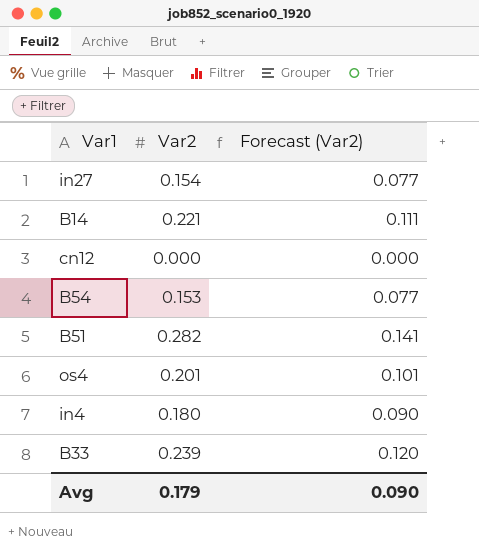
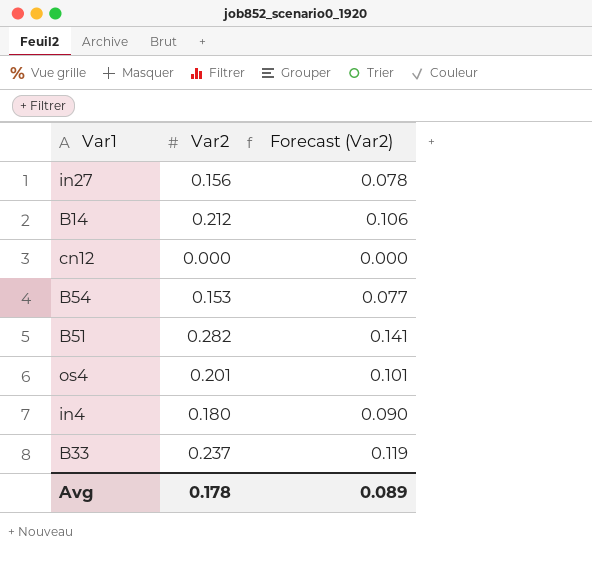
in27 | Var2: 0.154 -> 0.156
in27 | Forecast (Var2): 0.077 -> 0.078
B14 | Var2: 0.221 -> 0.212
B14 | Forecast (Var2): 0.111 -> 0.106
B33 | Var2: 0.239 -> 0.237
B33 | Forecast (Var2): 0.120 -> 0.119
Avg | Var2: 0.179 -> 0.178
Avg | Forecast (Var2): 0.090 -> 0.089

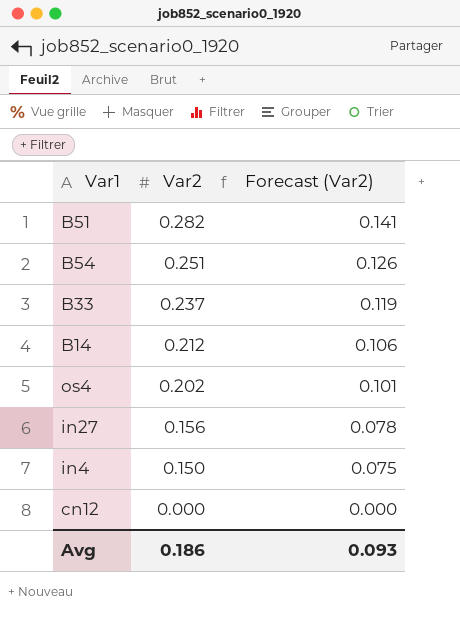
row order: none -> Var2 descending
B54 | Var2: 0.153 -> 0.251
B54 | Forecast (Var2): 0.077 -> 0.126
os4 | Var2: 0.201 -> 0.202
in4 | Var2: 0.180 -> 0.150
in4 | Forecast (Var2): 0.090 -> 0.075
Avg | Var2: 0.178 -> 0.186
Avg | Forecast (Var2): 0.089 -> 0.093

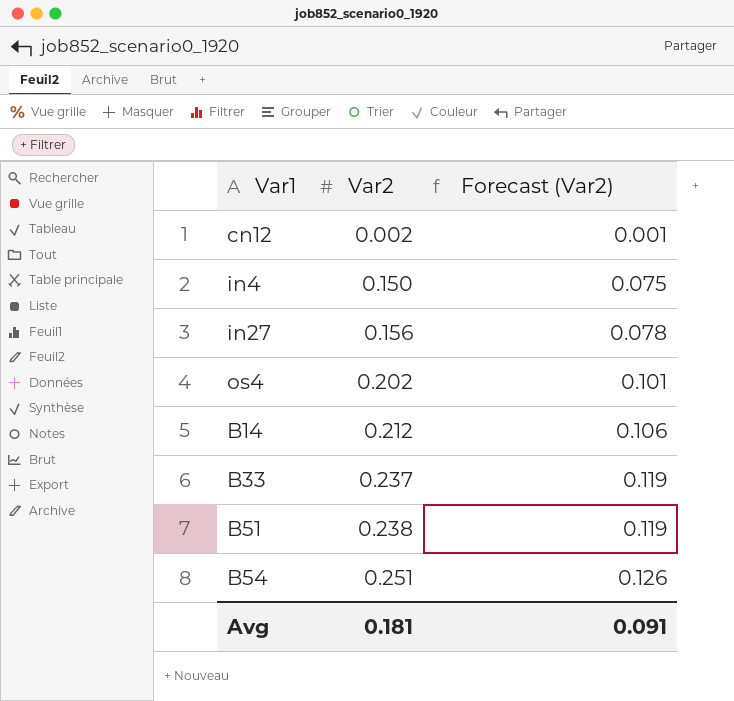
row order: Var2 descending -> Var2 ascending
cn12 | Var2: 0.000 -> 0.002
cn12 | Forecast (Var2): 0.000 -> 0.001
B51 | Var2: 0.282 -> 0.238
B51 | Forecast (Var2): 0.141 -> 0.119
Avg | Var2: 0.186 -> 0.181
Avg | Forecast (Var2): 0.093 -> 0.091

